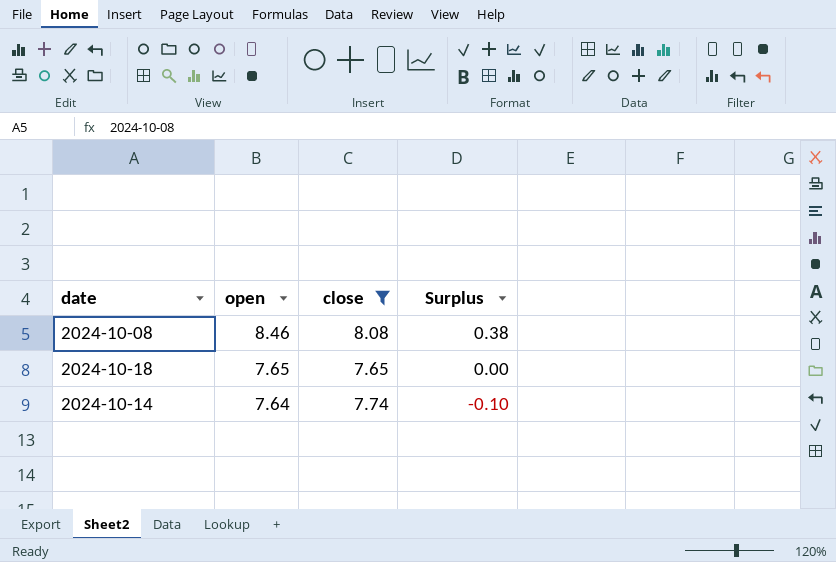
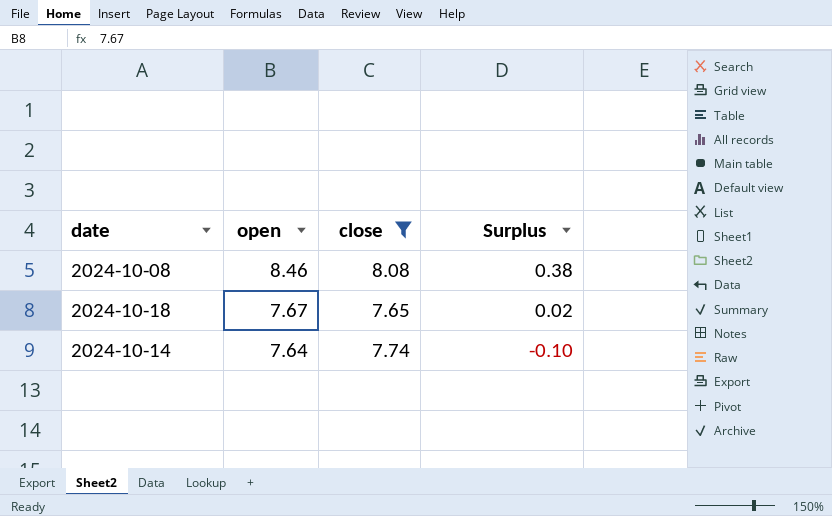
2024-10-18 | open: 7.65 -> 7.67
2024-10-18 | Surplus: 0.00 -> 0.02

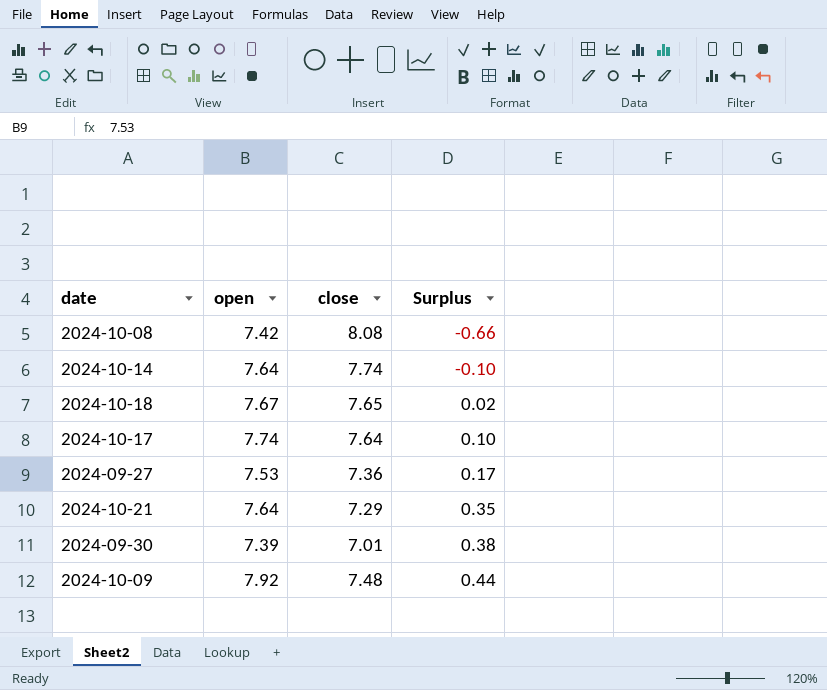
filter: close >= 7.65 -> none
row order: open descending -> Surplus ascending
2024-10-08 | open: 8.46 -> 7.42
2024-10-08 | Surplus: 0.38 -> -0.66

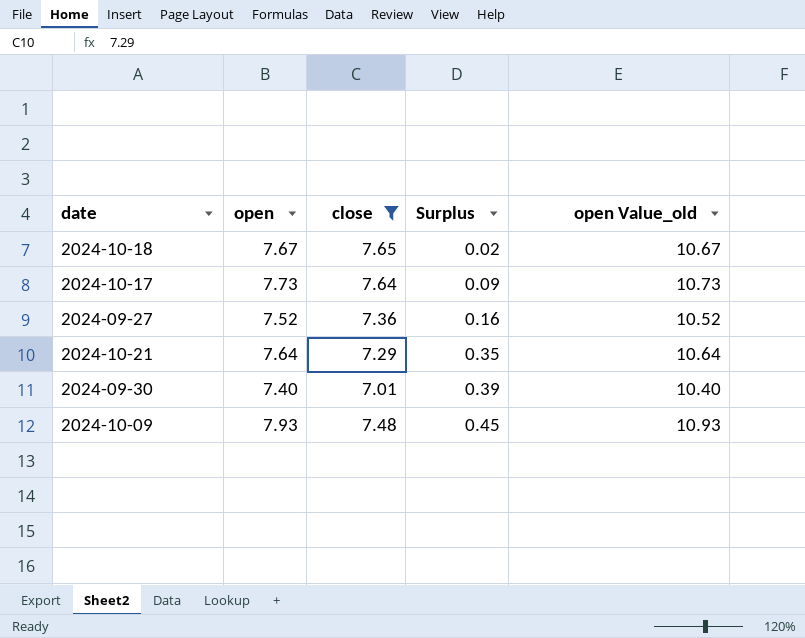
filter: none -> close <= 7.65
column open Value_old | formula: none -> [open] + 3
2024-10-17 | open: 7.74 -> 7.73
2024-10-17 | Surplus: 0.10 -> 0.09
2024-09-27 | open: 7.53 -> 7.52
2024-09-27 | Surplus: 0.17 -> 0.16
2024-09-30 | open: 7.39 -> 7.40
2024-09-30 | Surplus: 0.38 -> 0.39
2024-10-09 | open: 7.92 -> 7.93
2024-10-09 | Surplus: 0.44 -> 0.45

